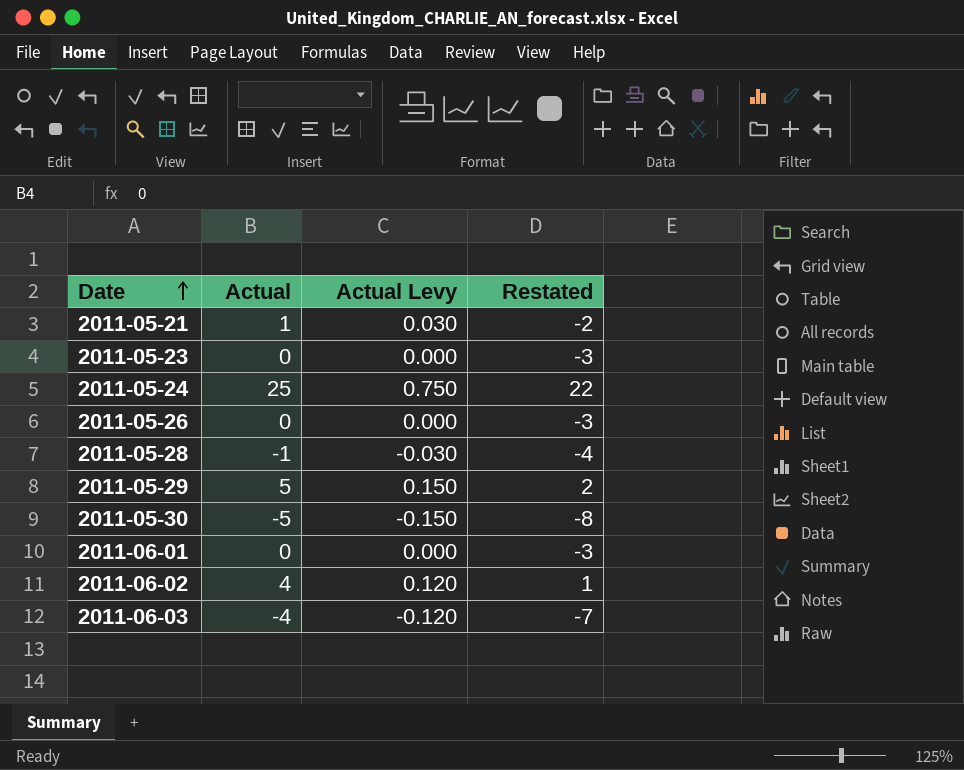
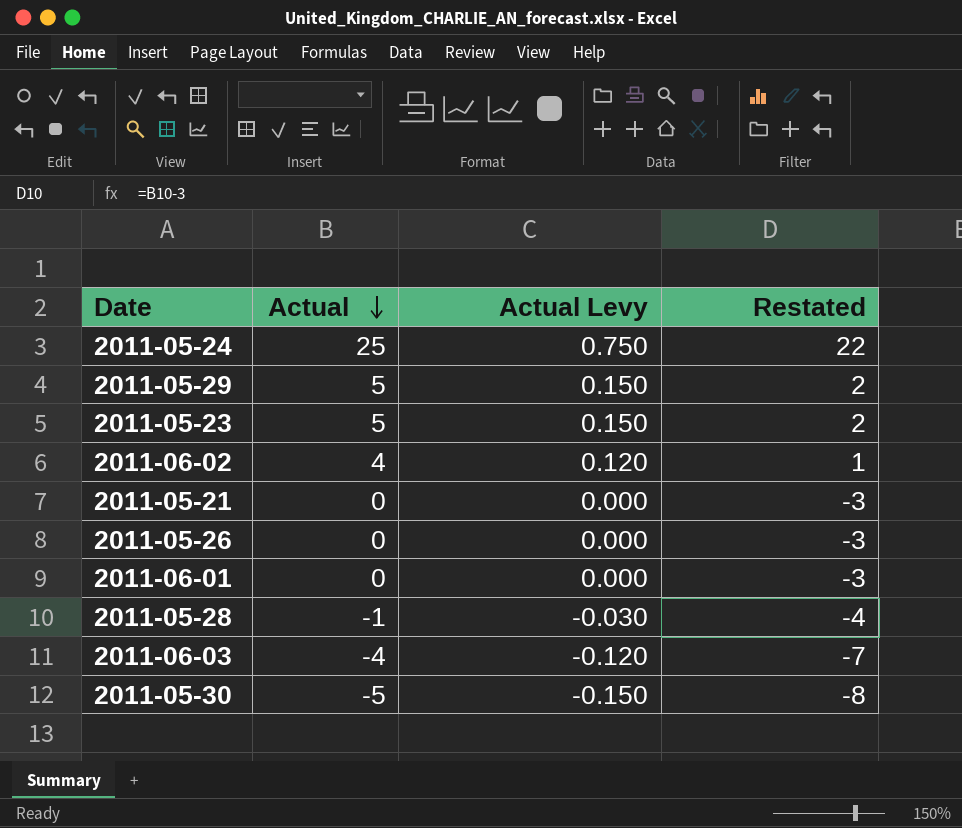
row order: Date ascending -> Actual descending
2011-05-23 | Actual: 0 -> 5
2011-05-23 | Actual Levy: 0.000 -> 0.150
2011-05-23 | Restated: -3 -> 2
2011-05-21 | Actual: 1 -> 0
2011-05-21 | Actual Levy: 0.030 -> 0.000
2011-05-21 | Restated: -2 -> -3

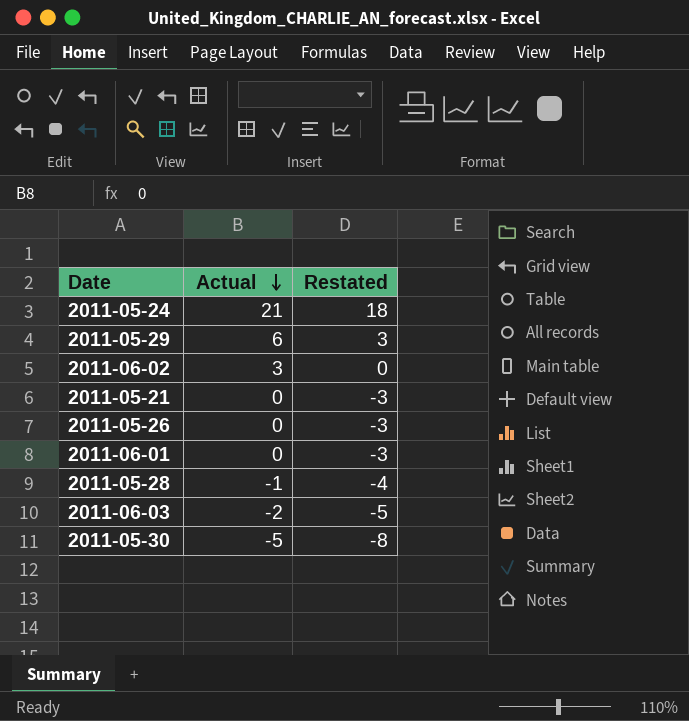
column Actual Levy | formula: [Actual] * 0.03 -> none
row 2011-05-23: 5 | 0.150 | 2 -> none
2011-05-24 | Actual: 25 -> 21
2011-05-24 | Restated: 22 -> 18
2011-05-29 | Actual: 5 -> 6
2011-05-29 | Restated: 2 -> 3
2011-06-02 | Actual: 4 -> 3
2011-06-02 | Restated: 1 -> 0
2011-06-03 | Actual: -4 -> -2
2011-06-03 | Restated: -7 -> -5

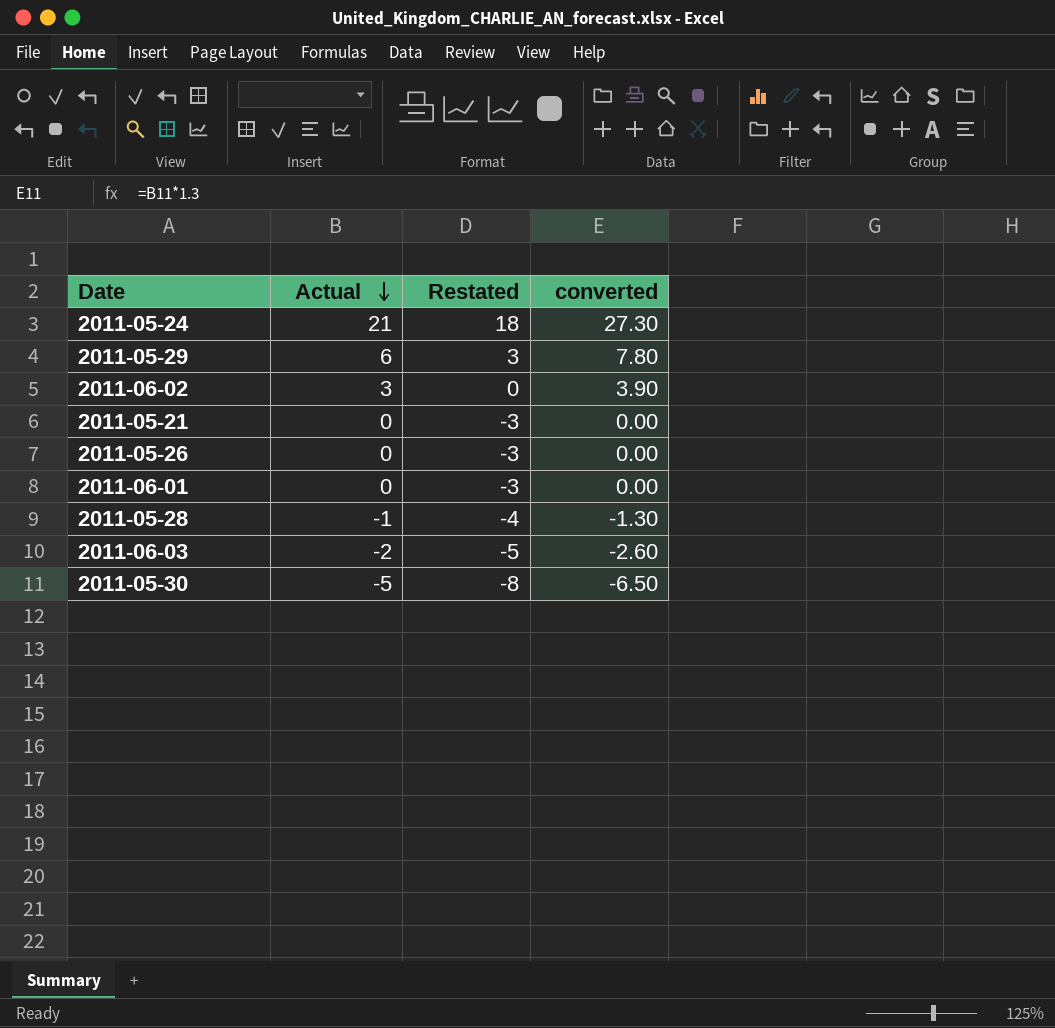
column converted | formula: none -> [Actual] * 1.3

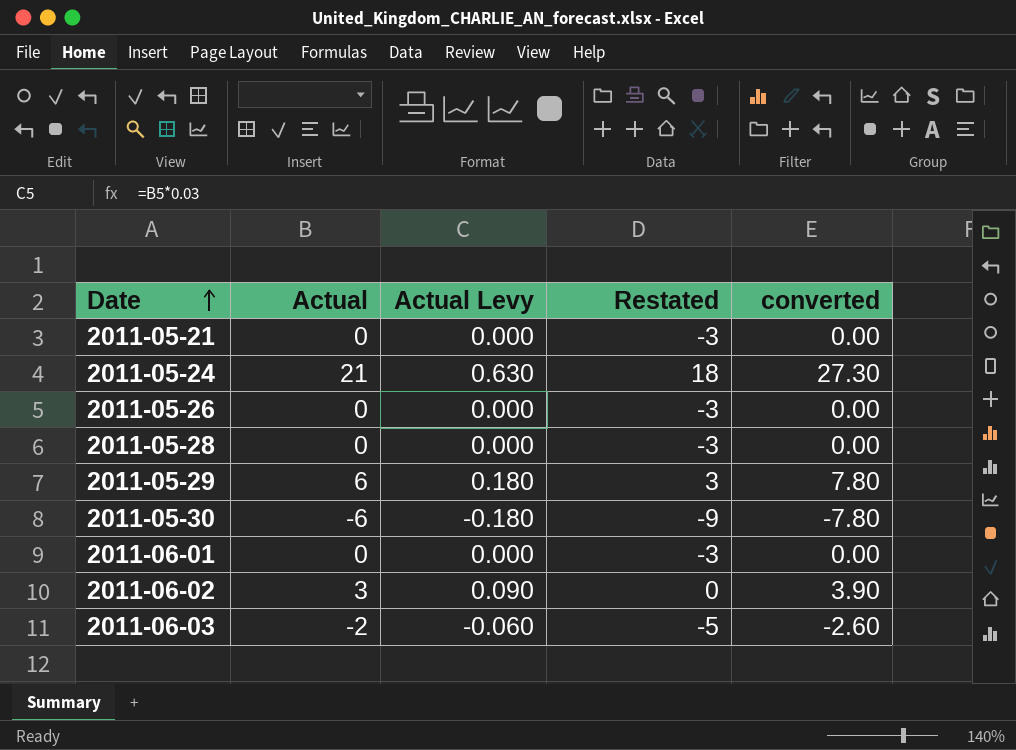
row order: Actual descending -> Date ascending
column Actual Levy | formula: none -> [Actual] * 0.03
2011-05-28 | Actual: -1 -> 0
2011-05-28 | Restated: -4 -> -3
2011-05-28 | converted: -1.30 -> 0.00
2011-05-30 | Actual: -5 -> -6
2011-05-30 | Restated: -8 -> -9
2011-05-30 | converted: -6.50 -> -7.80

